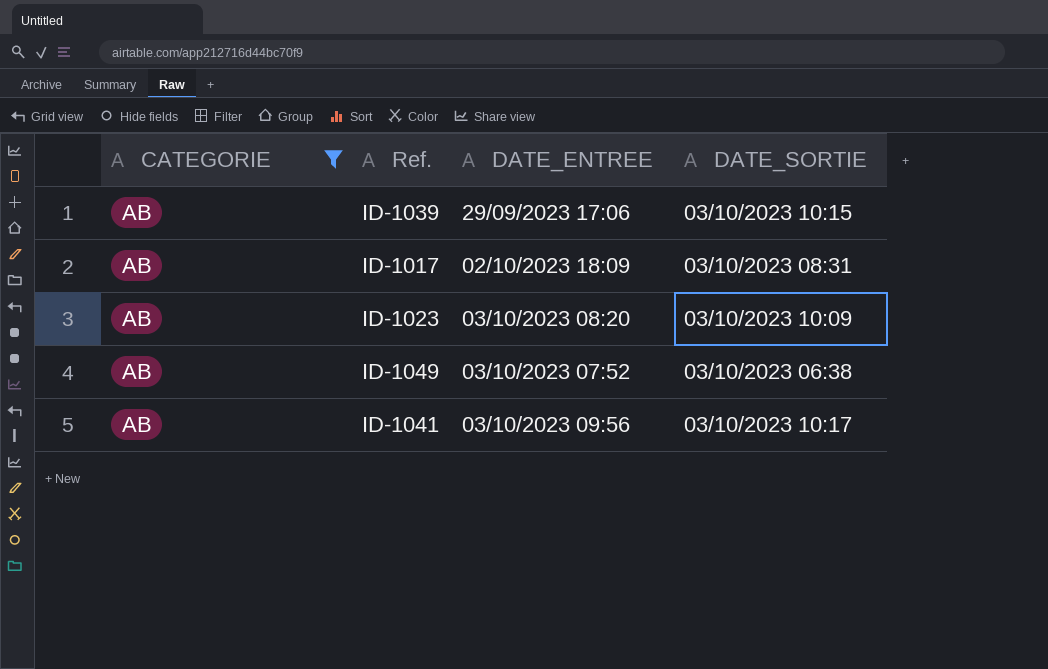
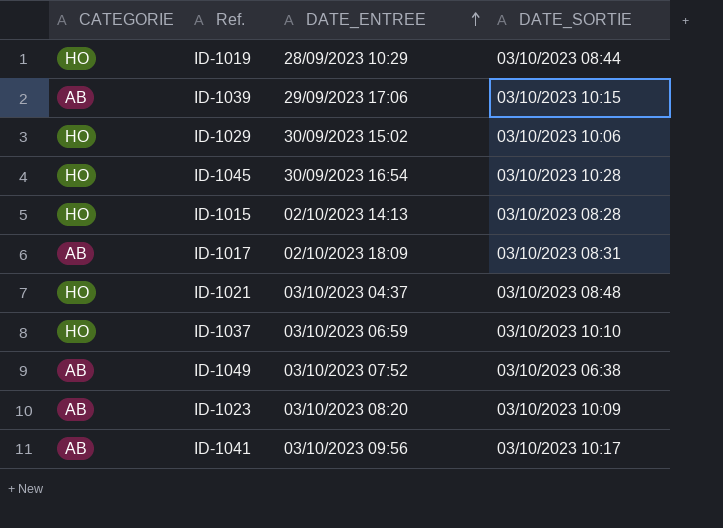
filter: CATEGORIE = AB -> none
row order: none -> DATE_ENTREE ascending

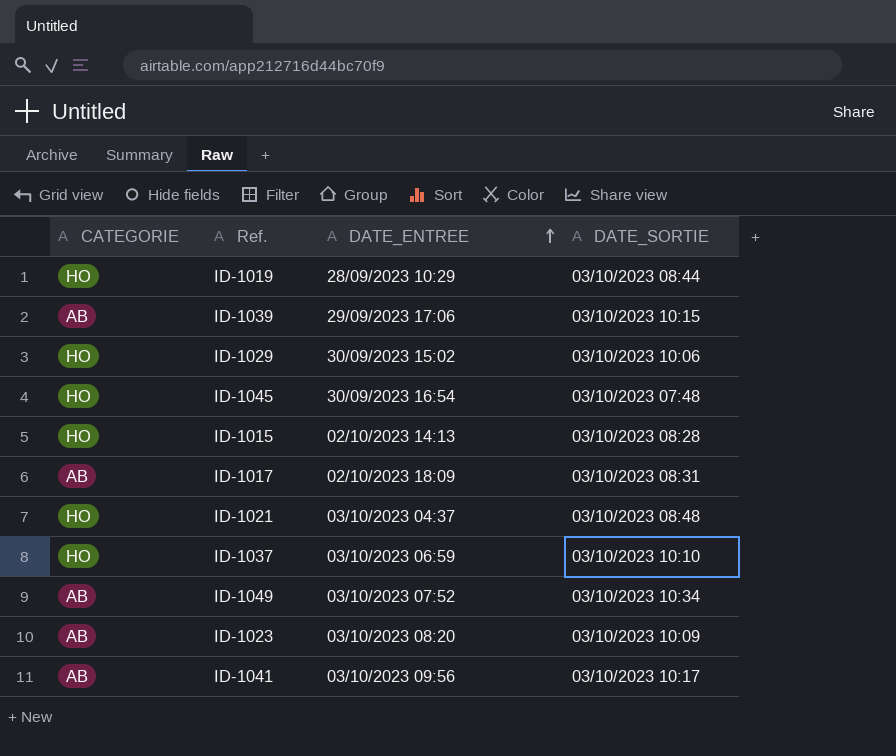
ID-1045 | DATE_SORTIE: 03/10/2023 10:28 -> 03/10/2023 07:48
ID-1049 | DATE_SORTIE: 03/10/2023 06:38 -> 03/10/2023 10:34

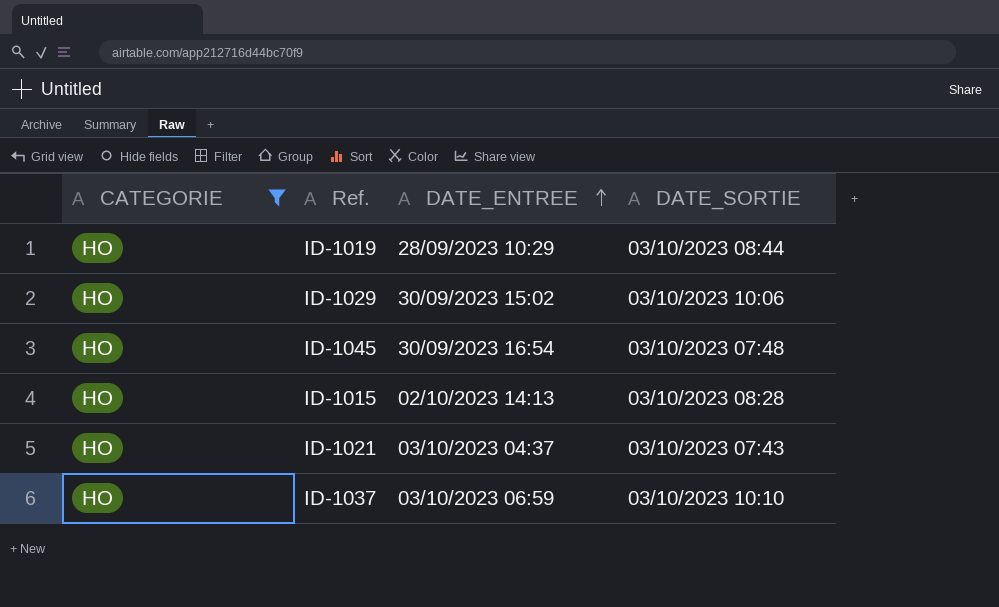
filter: none -> CATEGORIE = HO
ID-1021 | DATE_SORTIE: 03/10/2023 08:48 -> 03/10/2023 07:43

